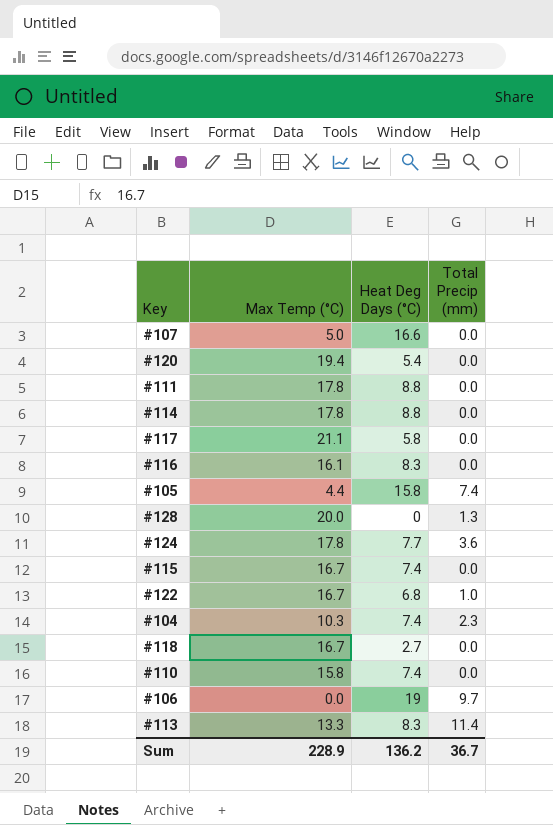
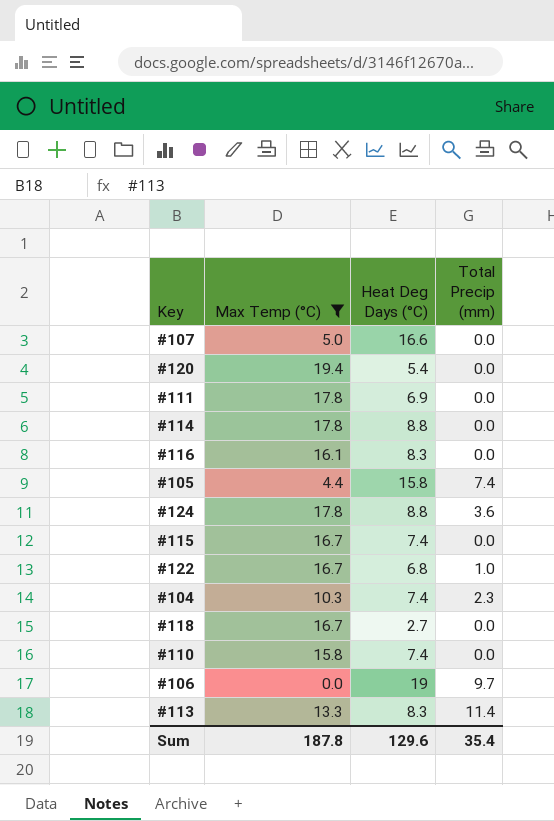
filter: none -> Max Temp (°C) <= 19.4
#111 | Heat Deg Days (°C): 8.8 -> 6.9
#124 | Heat Deg Days (°C): 7.7 -> 8.8
Sum | Max Temp (°C): 228.9 -> 187.8
Sum | Heat Deg Days (°C): 136.2 -> 129.6
Sum | Total Precip (mm): 36.7 -> 35.4

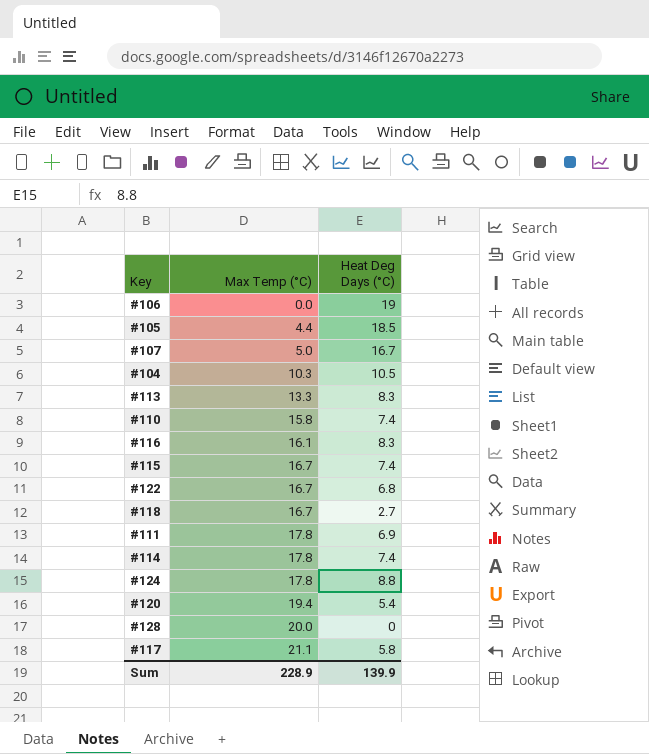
filter: Max Temp (°C) <= 19.4 -> none
row order: none -> Max Temp (°C) ascending
column Total Precip (mm) | position: 4 -> none
#105 | Heat Deg Days (°C): 15.8 -> 18.5
#107 | Heat Deg Days (°C): 16.6 -> 16.7
#104 | Heat Deg Days (°C): 7.4 -> 10.5
#114 | Heat Deg Days (°C): 8.8 -> 7.4
Sum | Max Temp (°C): 187.8 -> 228.9
Sum | Heat Deg Days (°C): 129.6 -> 139.9

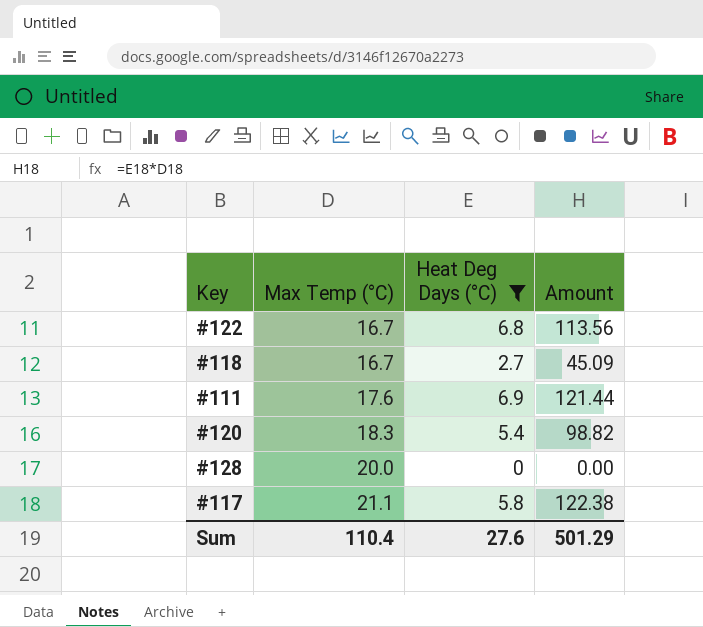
filter: none -> Heat Deg Days (°C) <= 6.9
column Amount | formula: none -> [Max Temp (°C)] * [Heat Deg Days (°C)]
#111 | Max Temp (°C): 17.8 -> 17.6
#120 | Max Temp (°C): 19.4 -> 18.3
Sum | Max Temp (°C): 228.9 -> 110.4
Sum | Heat Deg Days (°C): 139.9 -> 27.6

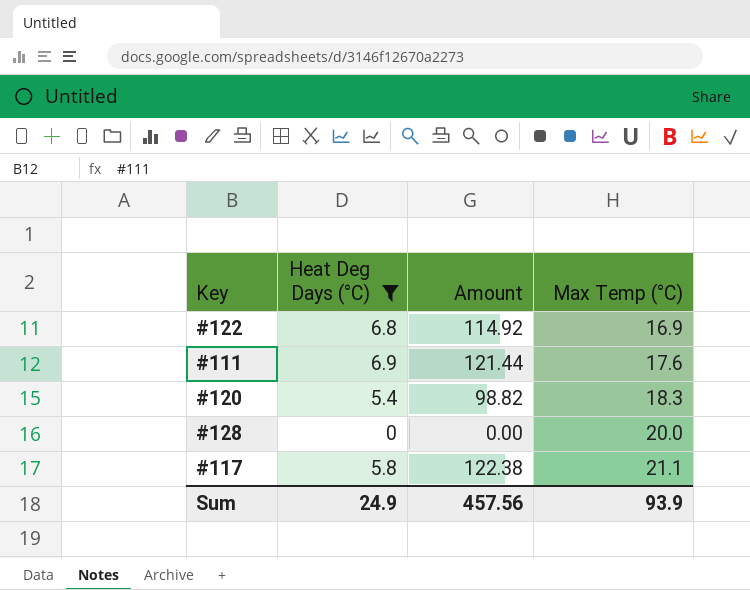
column Max Temp (°C) | position: 2 -> 4
row #118: 16.7 | 2.7 | 45.09 -> none
#122 | Amount: 113.56 -> 114.92
#122 | Max Temp (°C): 16.7 -> 16.9
Sum | Heat Deg Days (°C): 27.6 -> 24.9
Sum | Amount: 501.29 -> 457.56
Sum | Max Temp (°C): 110.4 -> 93.9

